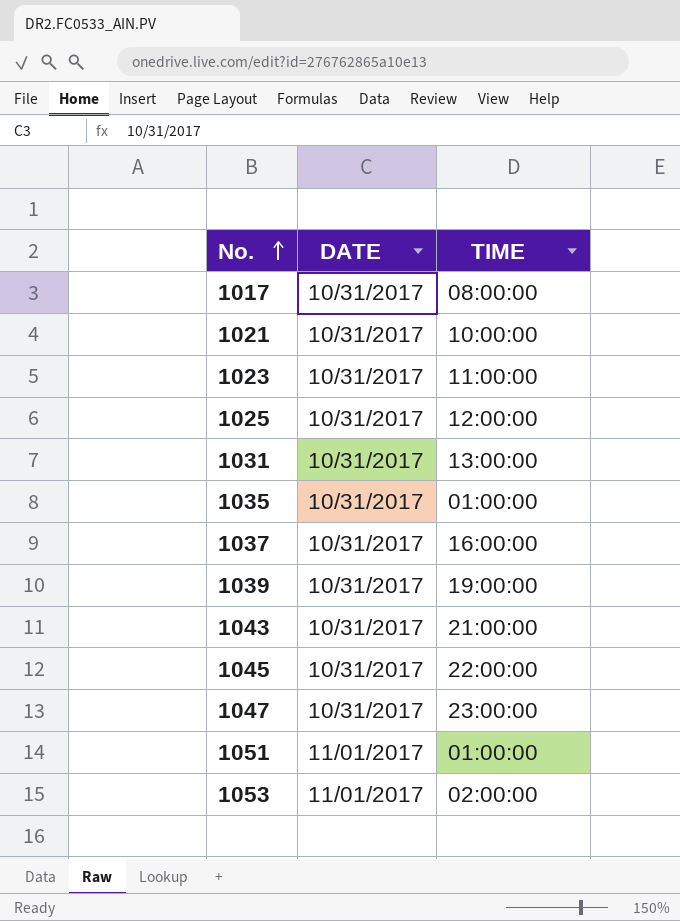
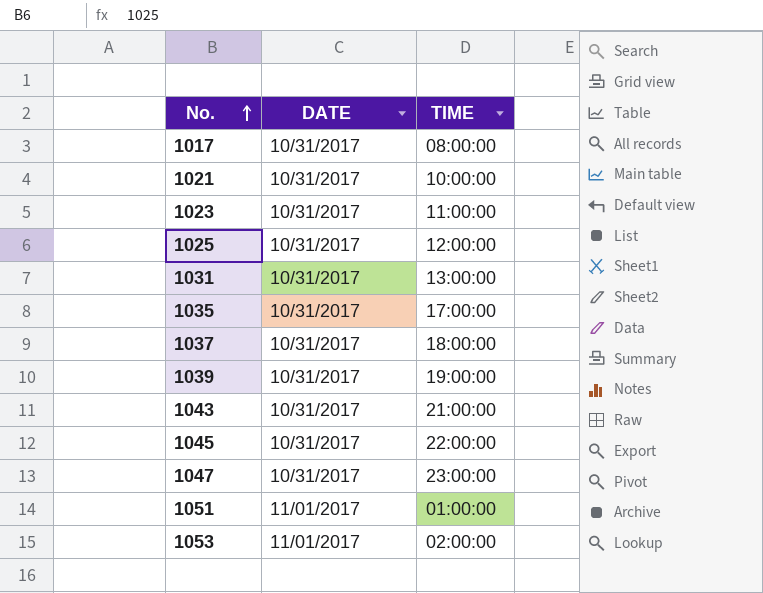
1035 | TIME: 01:00:00 -> 17:00:00
1037 | TIME: 16:00:00 -> 18:00:00

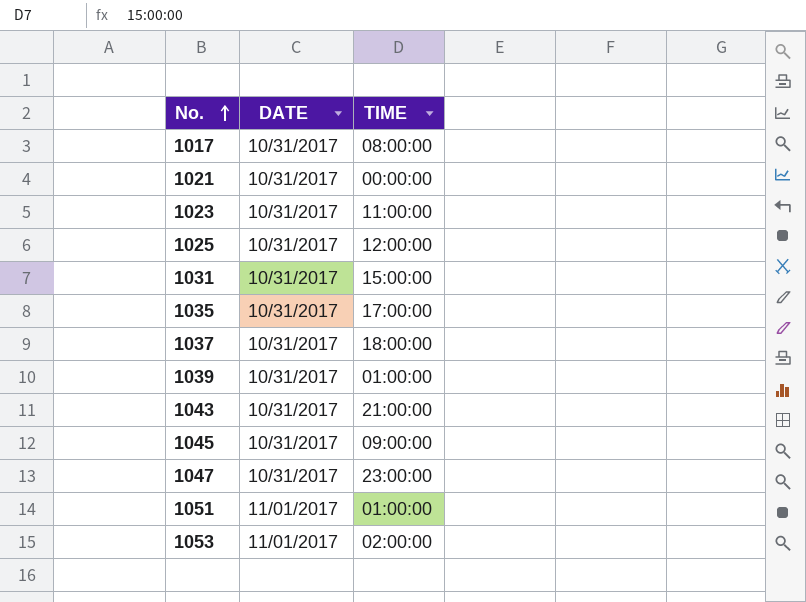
1021 | TIME: 10:00:00 -> 00:00:00
1031 | TIME: 13:00:00 -> 15:00:00
1039 | TIME: 19:00:00 -> 01:00:00
1045 | TIME: 22:00:00 -> 09:00:00

